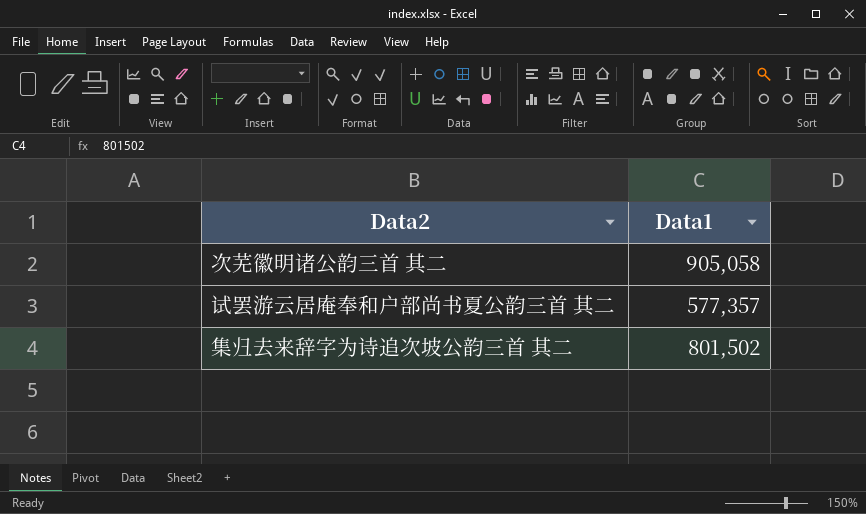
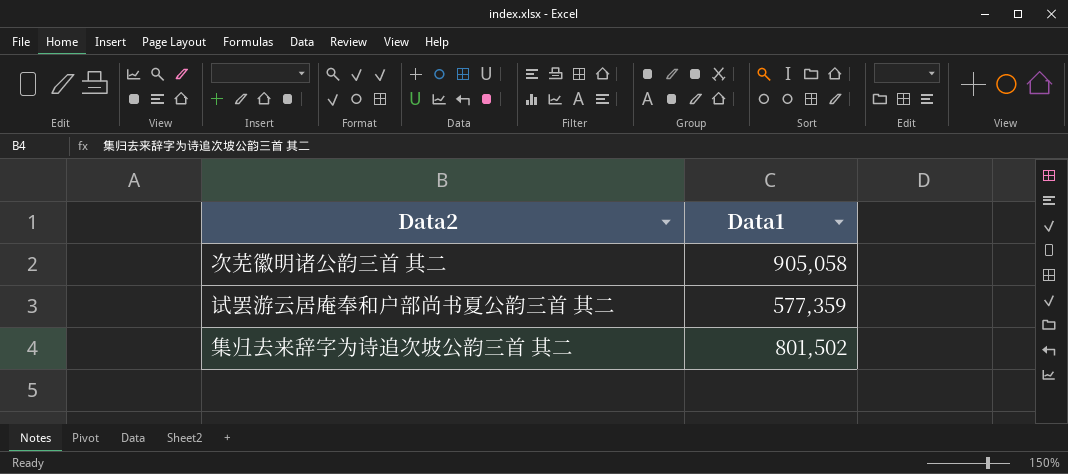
试罢游云居庵奉和户部尚书夏公韵三首 其二 | Data1: 577,357 -> 577,359

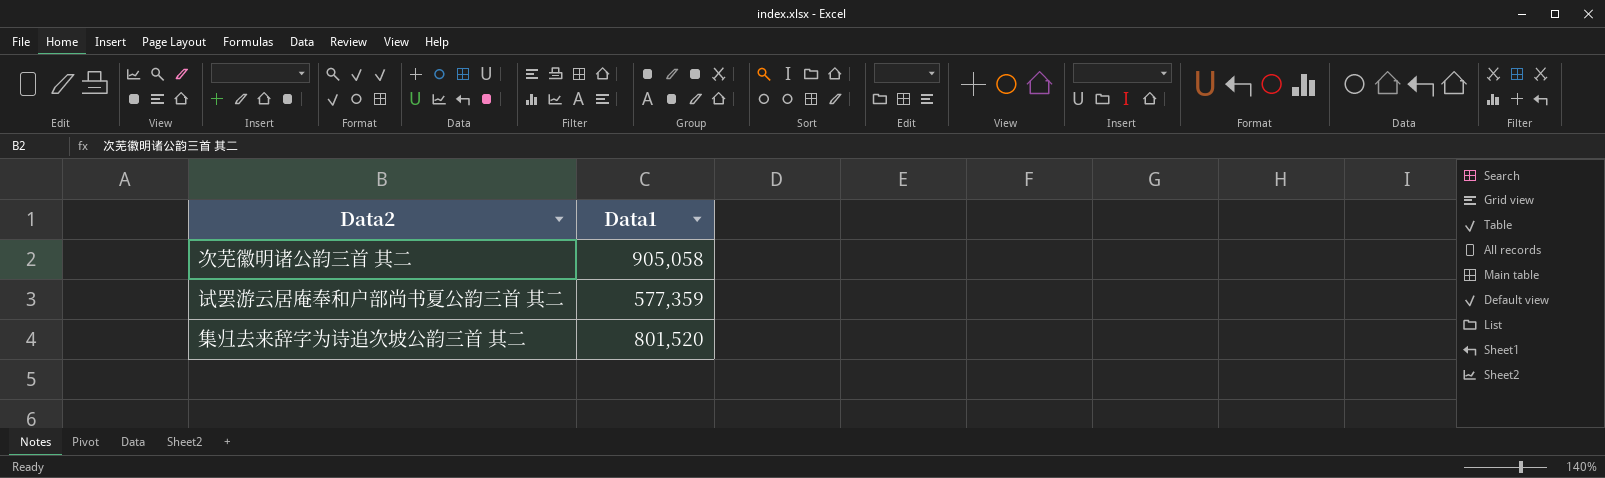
集归去来辞字为诗追次坡公韵三首 其二 | Data1: 801,502 -> 801,520

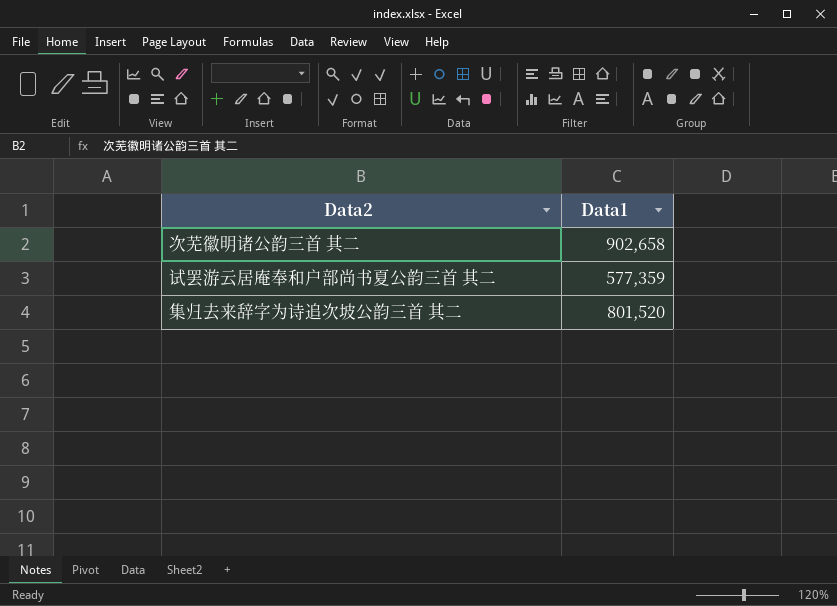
次芜徽明诸公韵三首 其二 | Data1: 905,058 -> 902,658

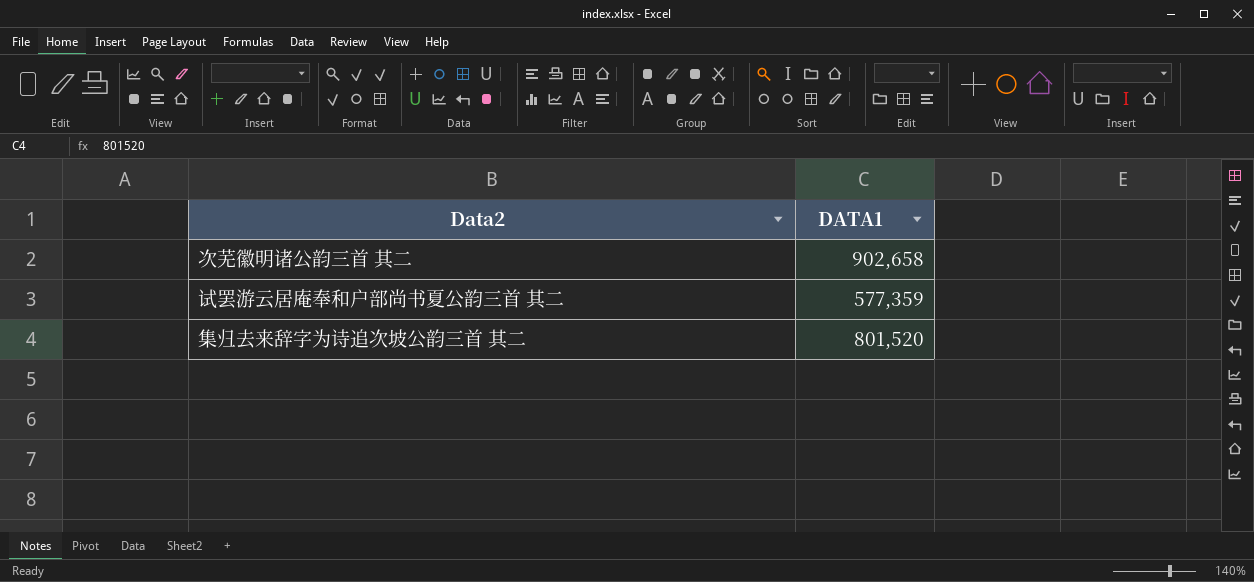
column name: Data1 -> DATA1

